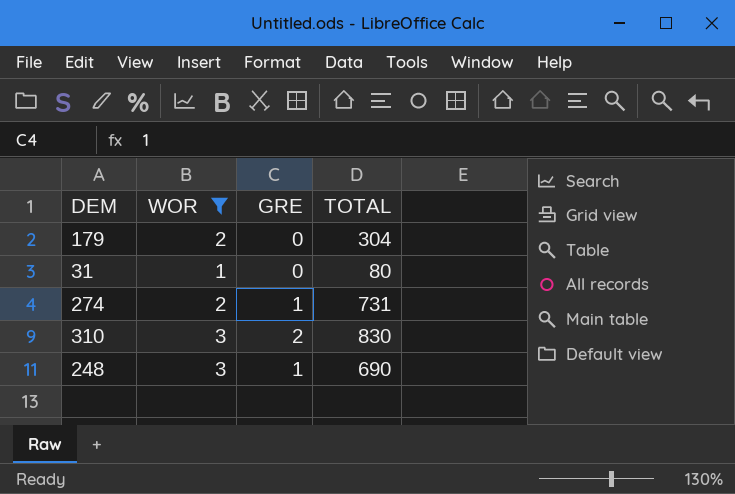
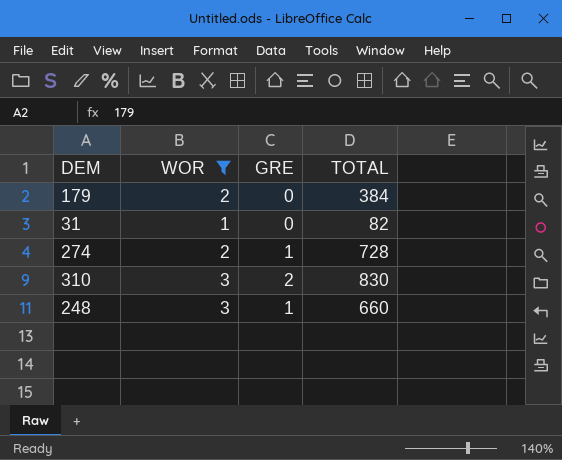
179 | TOTAL: 304 -> 384
31 | TOTAL: 80 -> 82
274 | TOTAL: 731 -> 728
248 | TOTAL: 690 -> 660

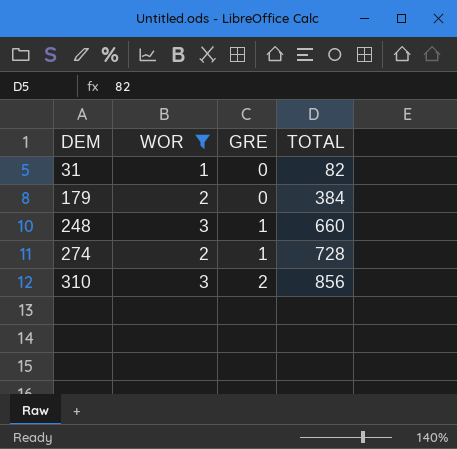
row order: none -> DEM ascending
310 | TOTAL: 830 -> 856

